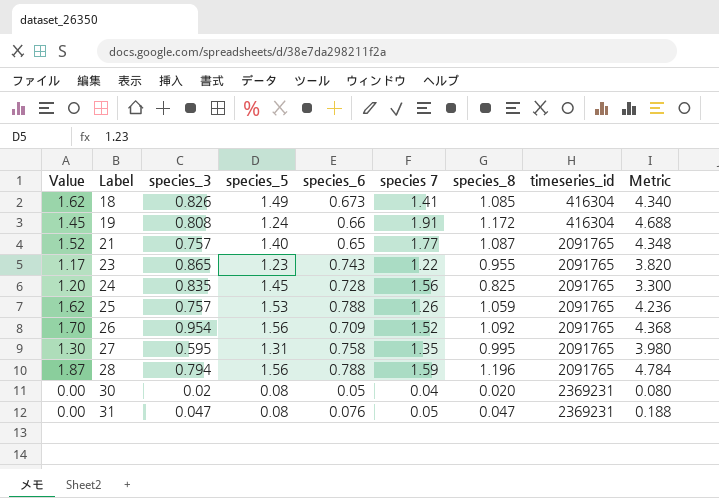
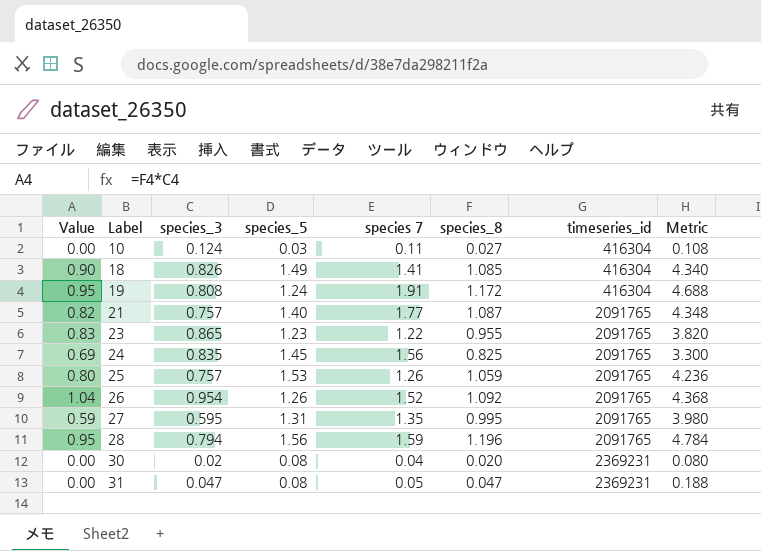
column species_6 | position: 5 -> none
column Value | formula: [species_5] * [species_8] -> [species_3] * [species_8]
row 10: none -> 0.00 | 0.124 | 0.03 | 0.11 | 0.027 | 416304 | 0.108
26 | species_5: 1.56 -> 1.26

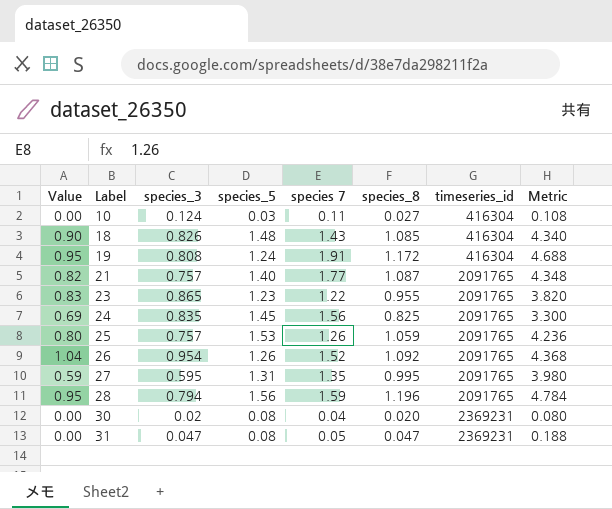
18 | species_5: 1.49 -> 1.48
18 | species 7: 1.41 -> 1.43

